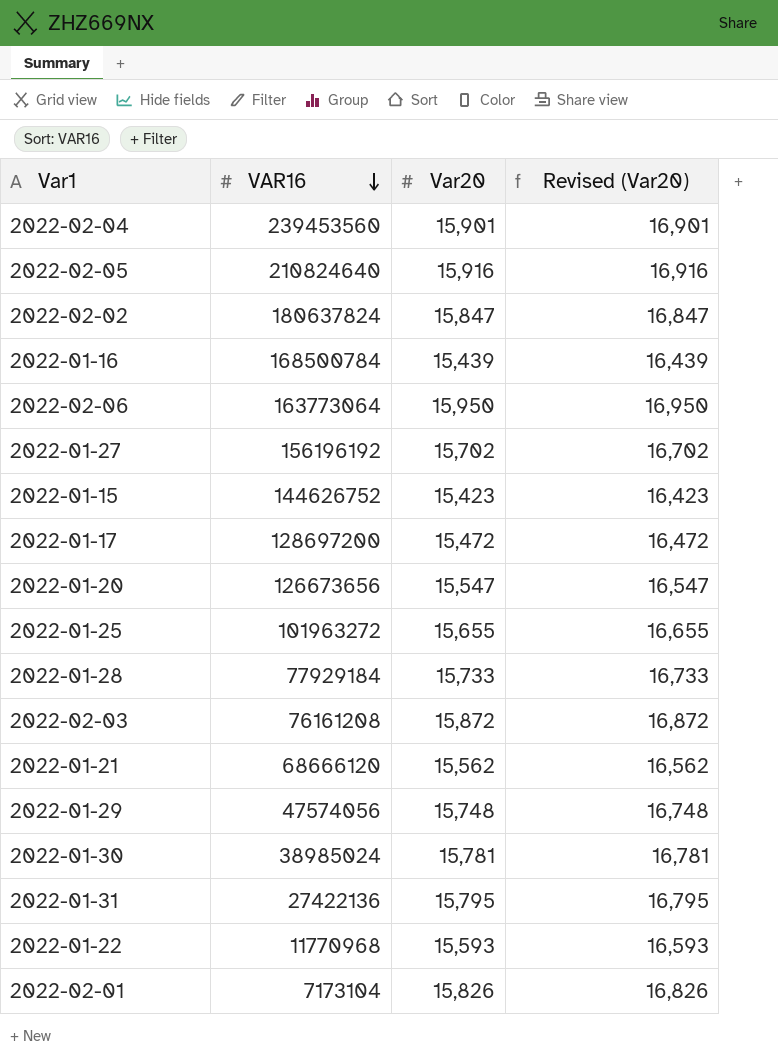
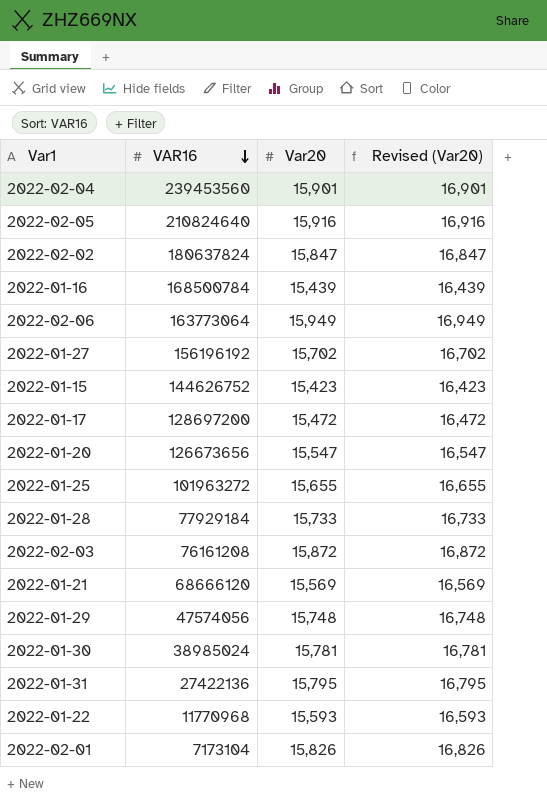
2022-02-06 | Var20: 15,950 -> 15,949
2022-02-06 | Revised (Var20): 16,950 -> 16,949
2022-01-21 | Var20: 15,562 -> 15,569
2022-01-21 | Revised (Var20): 16,562 -> 16,569

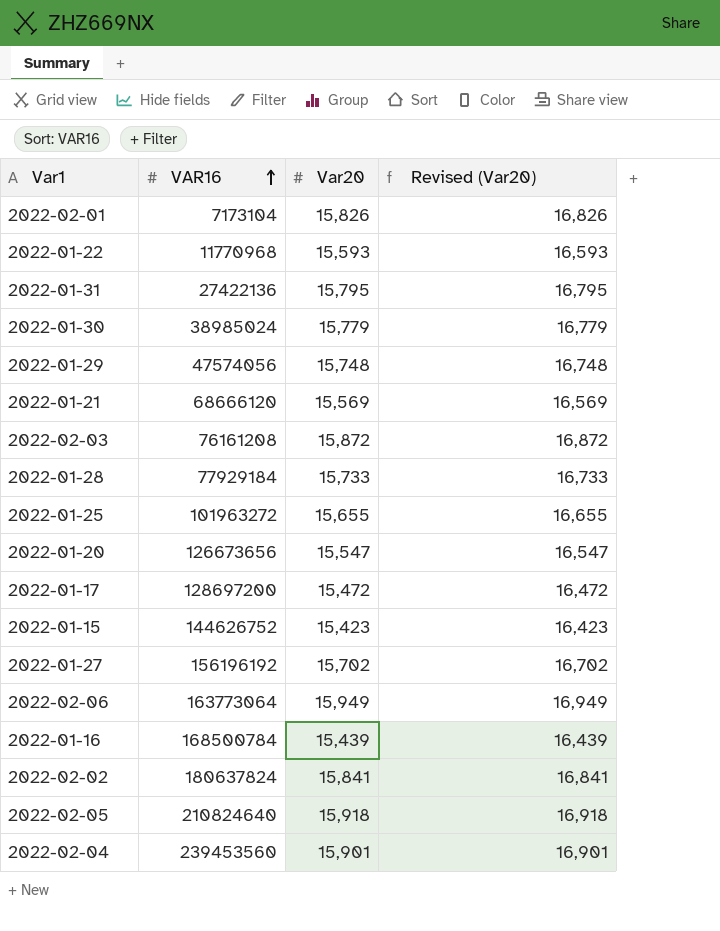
row order: VAR16 descending -> VAR16 ascending
2022-01-30 | Var20: 15,781 -> 15,779
2022-01-30 | Revised (Var20): 16,781 -> 16,779
2022-02-02 | Var20: 15,847 -> 15,841
2022-02-02 | Revised (Var20): 16,847 -> 16,841
2022-02-05 | Var20: 15,916 -> 15,918
2022-02-05 | Revised (Var20): 16,916 -> 16,918

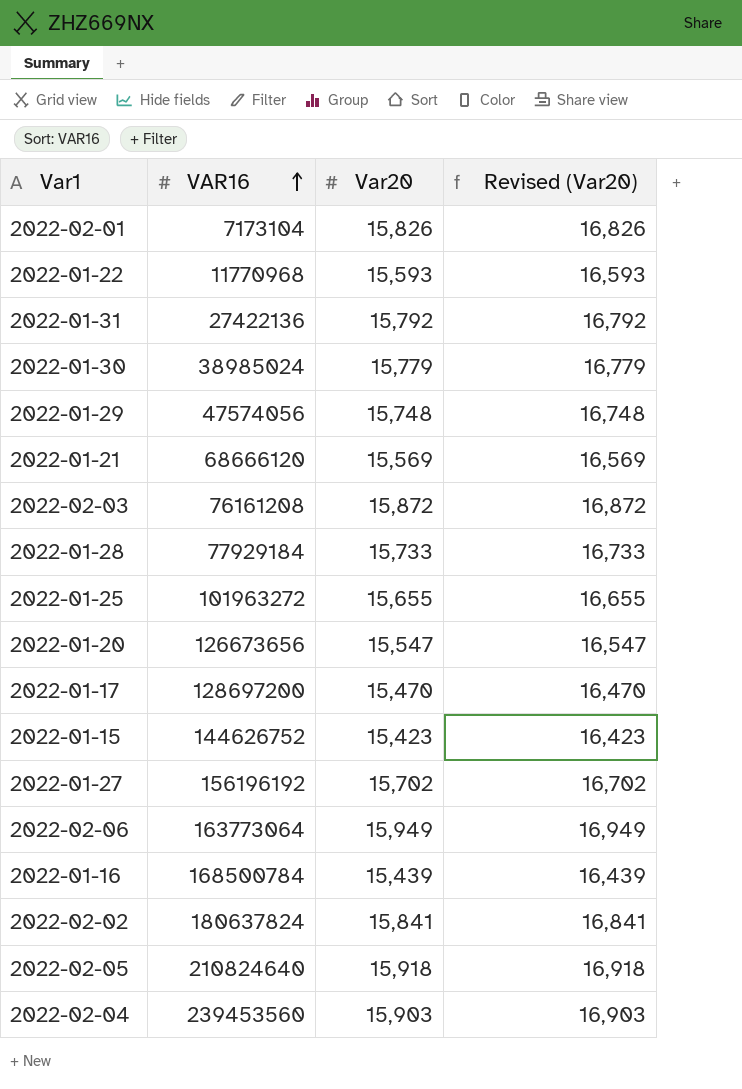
2022-01-31 | Var20: 15,795 -> 15,792
2022-01-31 | Revised (Var20): 16,795 -> 16,792
2022-01-17 | Var20: 15,472 -> 15,470
2022-01-17 | Revised (Var20): 16,472 -> 16,470
2022-02-04 | Var20: 15,901 -> 15,903
2022-02-04 | Revised (Var20): 16,901 -> 16,903

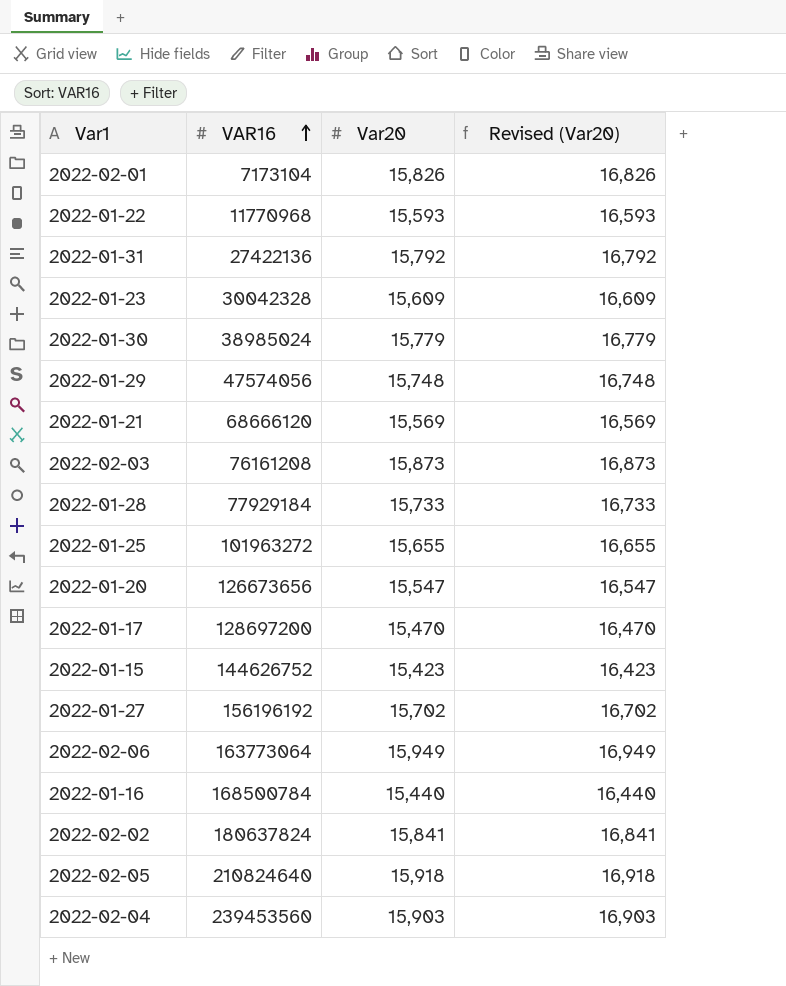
row 2022-01-23: none -> 30042328 | 15,609 | 16,609
2022-02-03 | Var20: 15,872 -> 15,873
2022-02-03 | Revised (Var20): 16,872 -> 16,873
2022-01-16 | Var20: 15,439 -> 15,440
2022-01-16 | Revised (Var20): 16,439 -> 16,440

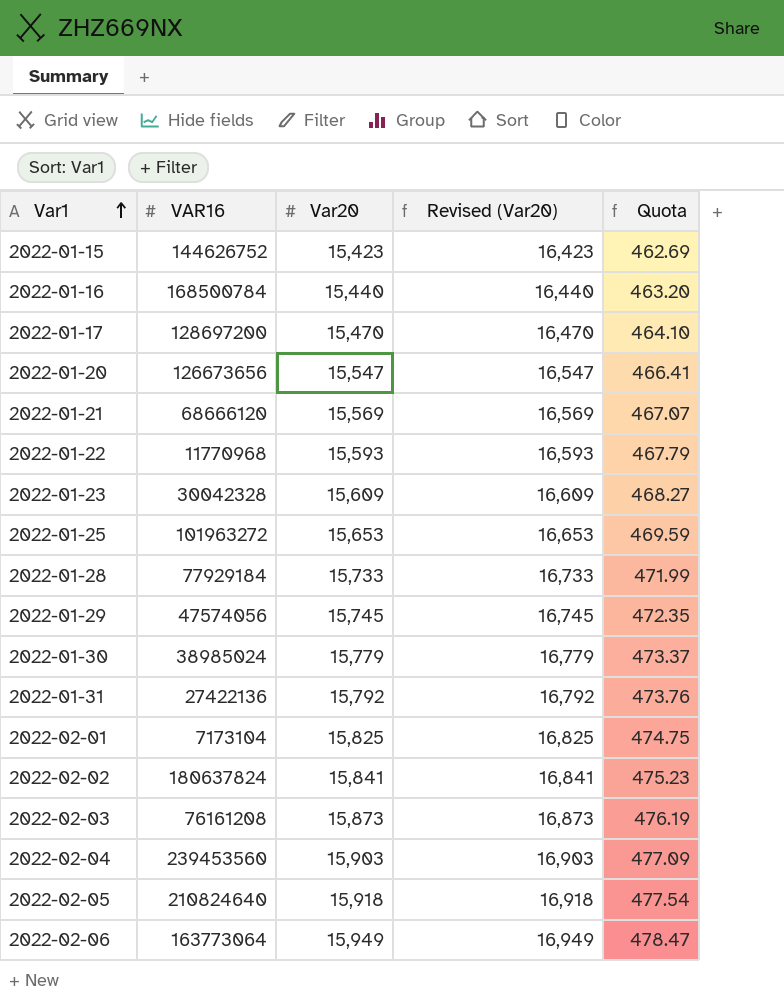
row order: VAR16 ascending -> Var1 ascending
column Quota | formula: none -> [Var20] * 0.03
row 2022-01-27: 156196192 | 15,702 | 16,702 -> none
2022-01-25 | Var20: 15,655 -> 15,653
2022-01-25 | Revised (Var20): 16,655 -> 16,653
2022-01-29 | Var20: 15,748 -> 15,745
2022-01-29 | Revised (Var20): 16,748 -> 16,745
2022-02-01 | Var20: 15,826 -> 15,825
2022-02-01 | Revised (Var20): 16,826 -> 16,825

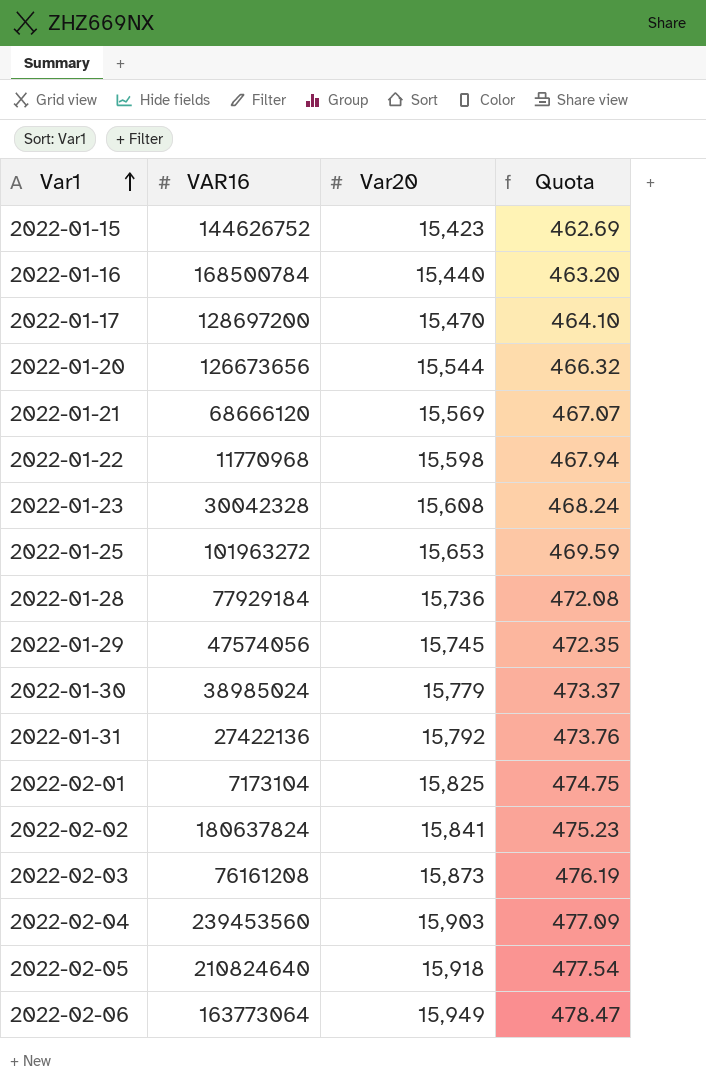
column Revised (Var20) | formula: [Var20] + 1000 -> none
2022-01-20 | Var20: 15,547 -> 15,544
2022-01-20 | Quota: 466.41 -> 466.32
2022-01-22 | Var20: 15,593 -> 15,598
2022-01-22 | Quota: 467.79 -> 467.94
2022-01-23 | Var20: 15,609 -> 15,608
2022-01-23 | Quota: 468.27 -> 468.24
2022-01-28 | Var20: 15,733 -> 15,736
2022-01-28 | Quota: 471.99 -> 472.08

